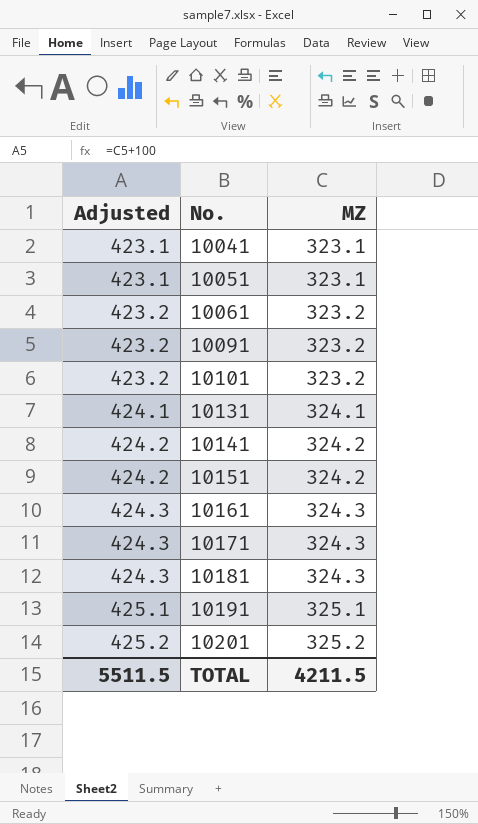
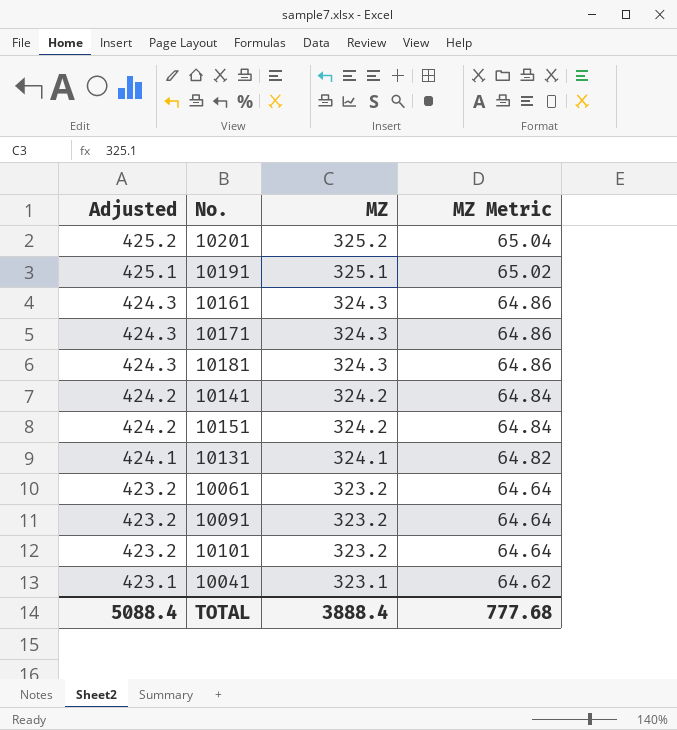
row order: Adjusted ascending -> Adjusted descending
column MZ Metric | formula: none -> [MZ] * 0.2
row 10051: 423.1 | 323.1 -> none
TOTAL | Adjusted: 5511.5 -> 5088.4
TOTAL | MZ: 4211.5 -> 3888.4

